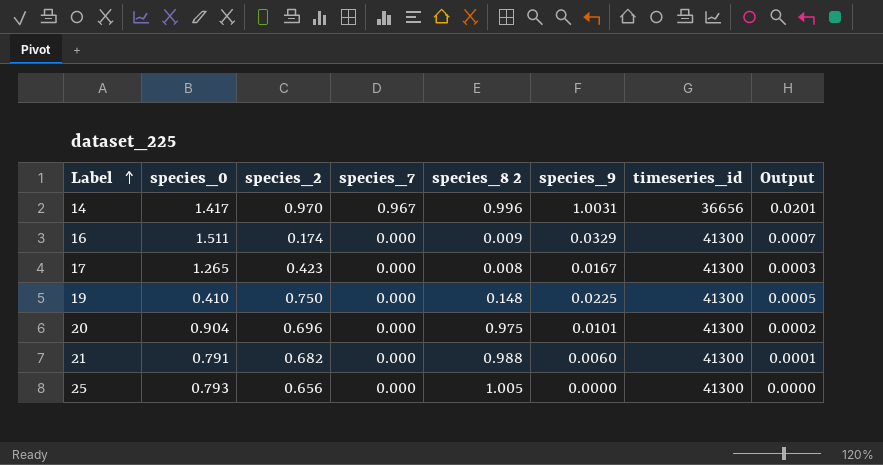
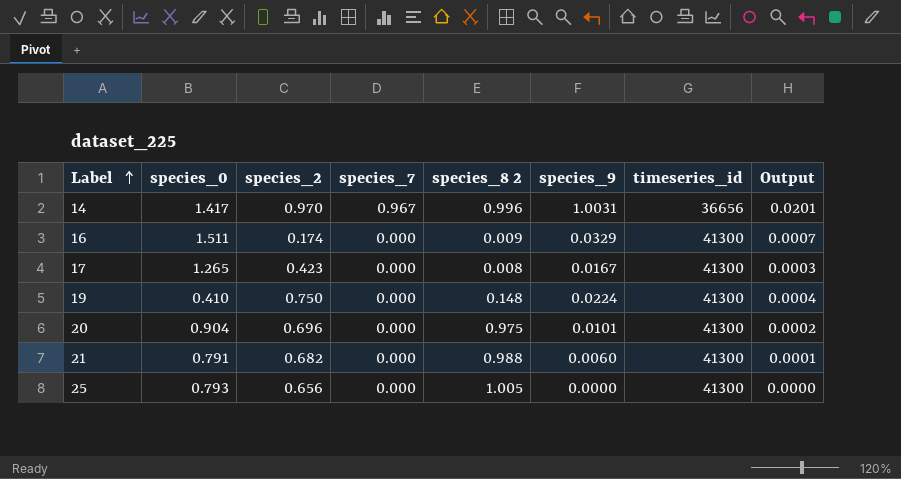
19 | species_9: 0.0225 -> 0.0224
19 | Output: 0.0005 -> 0.0004

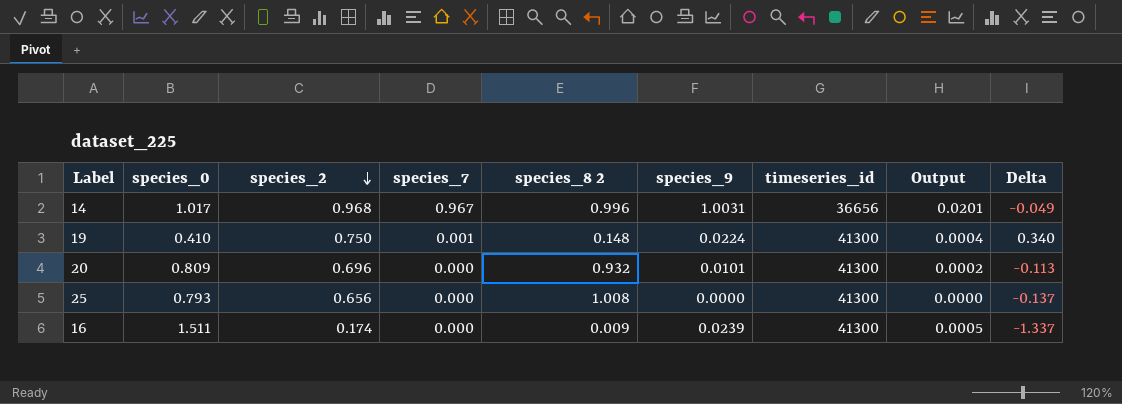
row order: Label ascending -> species_2 descending
column Delta | formula: none -> [species_2] - [species_0]
row 17: 1.265 | 0.423 | 0.000 | 0.008 | 0.0167 | 41300 | 0.0003 -> none
row 21: 0.791 | 0.682 | 0.000 | 0.988 | 0.0060 | 41300 | 0.0001 -> none
14 | species_0: 1.417 -> 1.017
14 | species_2: 0.970 -> 0.968
19 | species_7: 0.000 -> 0.001
20 | species_0: 0.904 -> 0.809
20 | species_8 2: 0.975 -> 0.932
25 | species_8 2: 1.005 -> 1.008
16 | species_9: 0.0329 -> 0.0239
16 | Output: 0.0007 -> 0.0005

